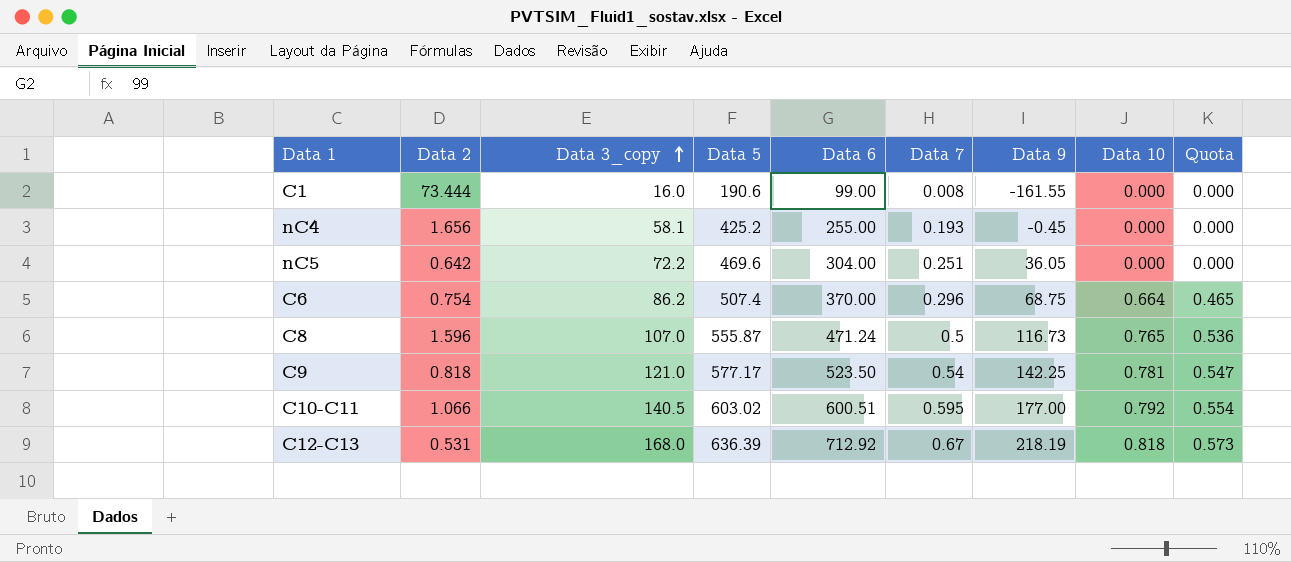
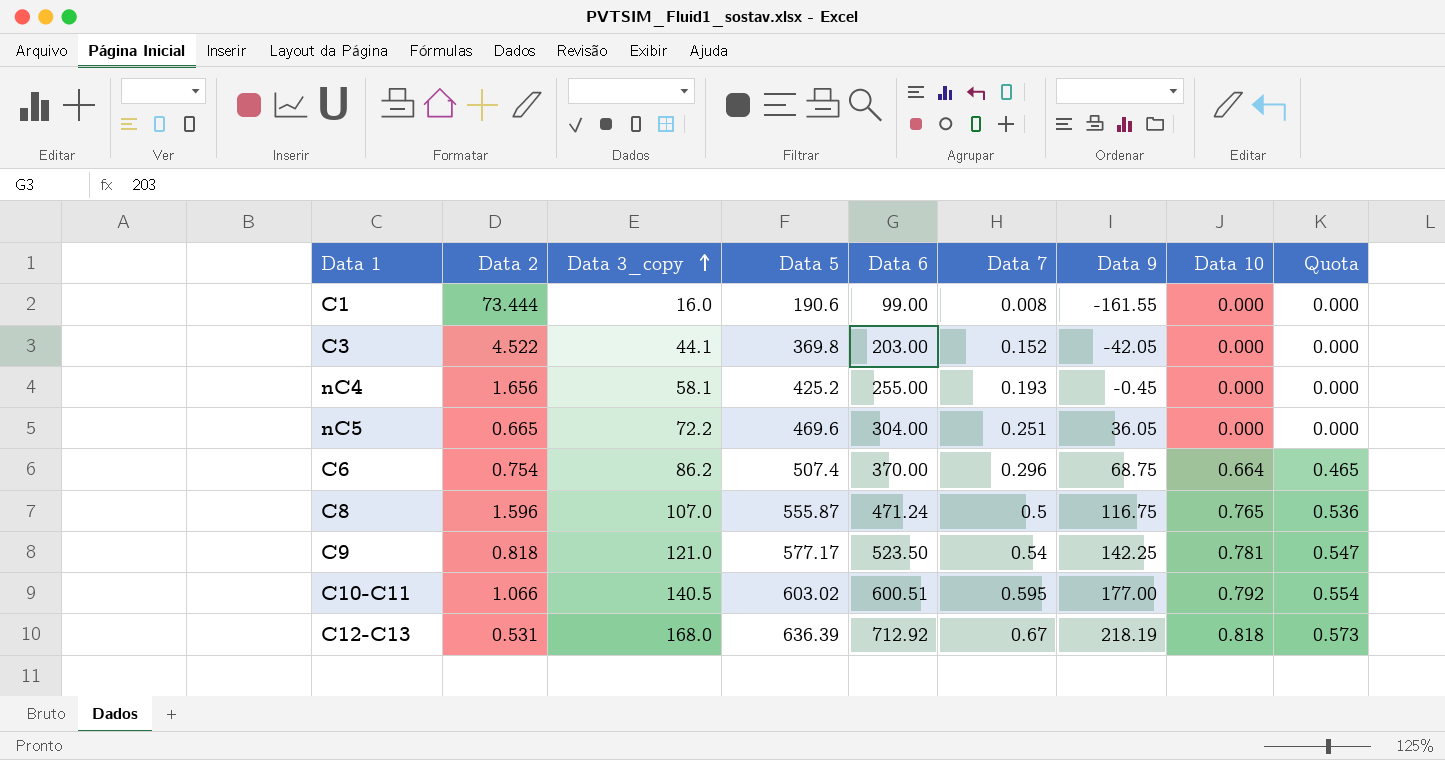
row C3: none -> 4.522 | 44.1 | 369.8 | 203.00 | 0.152 | -42.05 | 0.000 | 0.000
nC5 | Data 2: 0.642 -> 0.665
C8 | Data 9: 116.73 -> 116.75

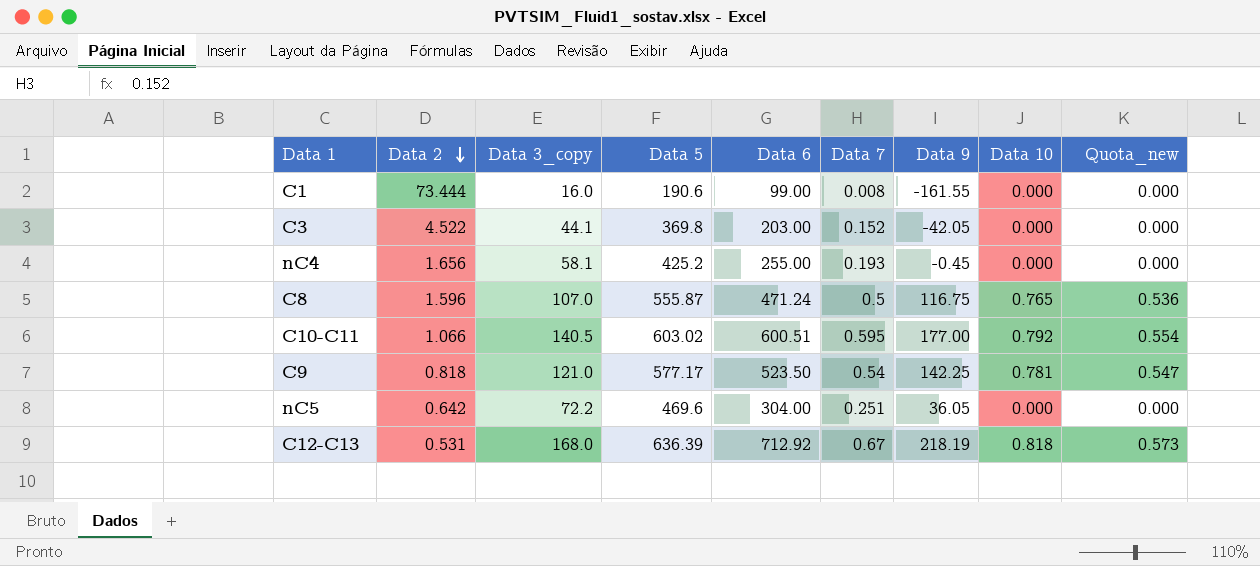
row order: Data 3_copy ascending -> Data 2 descending
column name: Quota -> Quota_new
row C6: 0.754 | 86.2 | 507.4 | 370.00 | 0.296 | 68.75 | 0.664 | 0.465 -> none
nC5 | Data 2: 0.665 -> 0.642

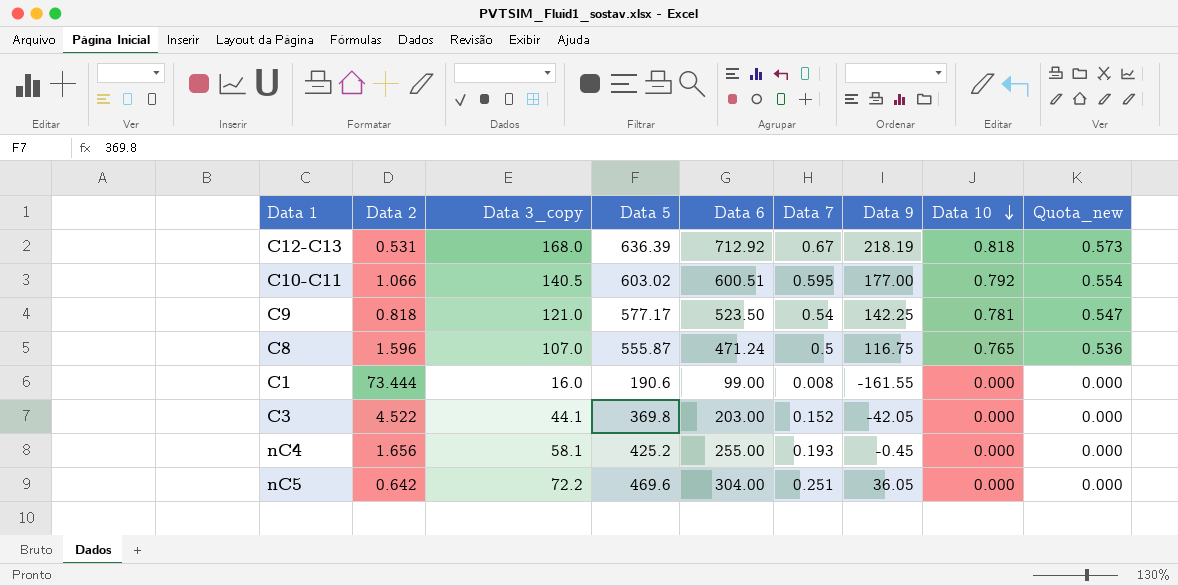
row order: Data 2 descending -> Data 10 descending

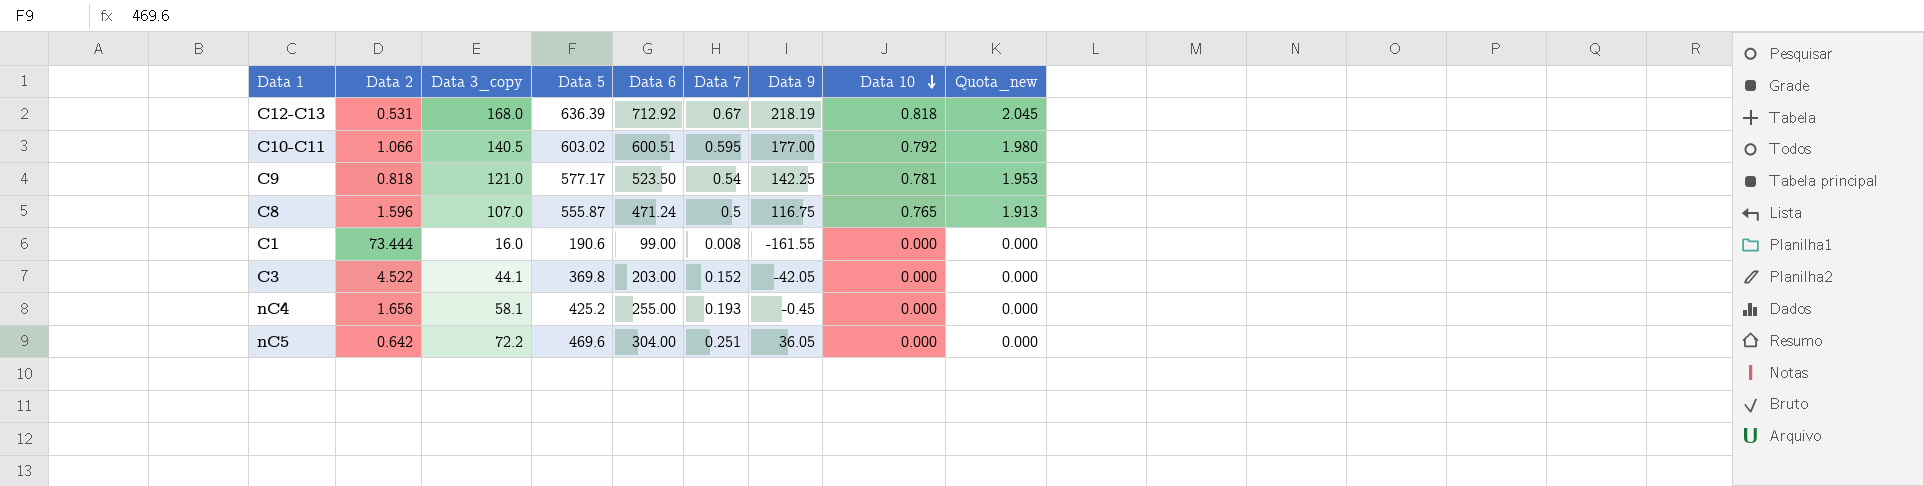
column Quota_new | formula: [Data 10] * 0.7 -> [Data 10] * 2.5

